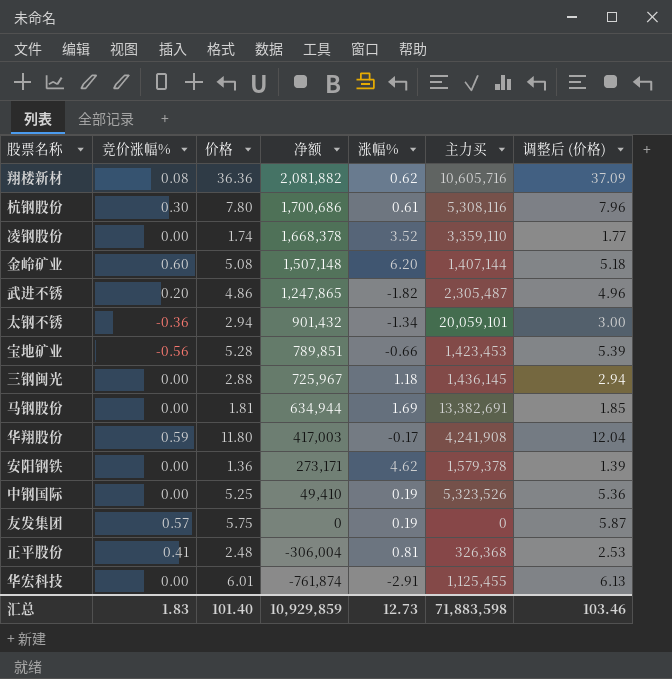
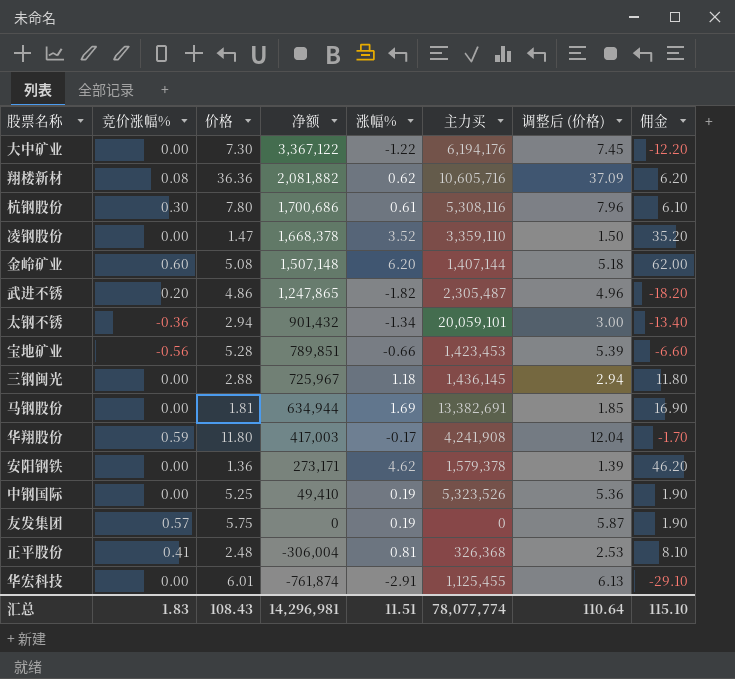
column 佣金 | formula: none -> [涨幅%] * 10
row 大中矿业: none -> 0.00 | 7.30 | 3,367,122 | -1.22 | 6,194,176 | 7.45 | -12.20
凌钢股份 | 价格: 1.74 -> 1.47
凌钢股份 | 调整后 (价格): 1.77 -> 1.50
汇总 | 价格: 101.40 -> 108.43
汇总 | 净额: 10,929,859 -> 14,296,981
汇总 | 涨幅%: 12.73 -> 11.51
汇总 | 主力买: 71,883,598 -> 78,077,774
汇总 | 调整后 (价格): 103.46 -> 110.64

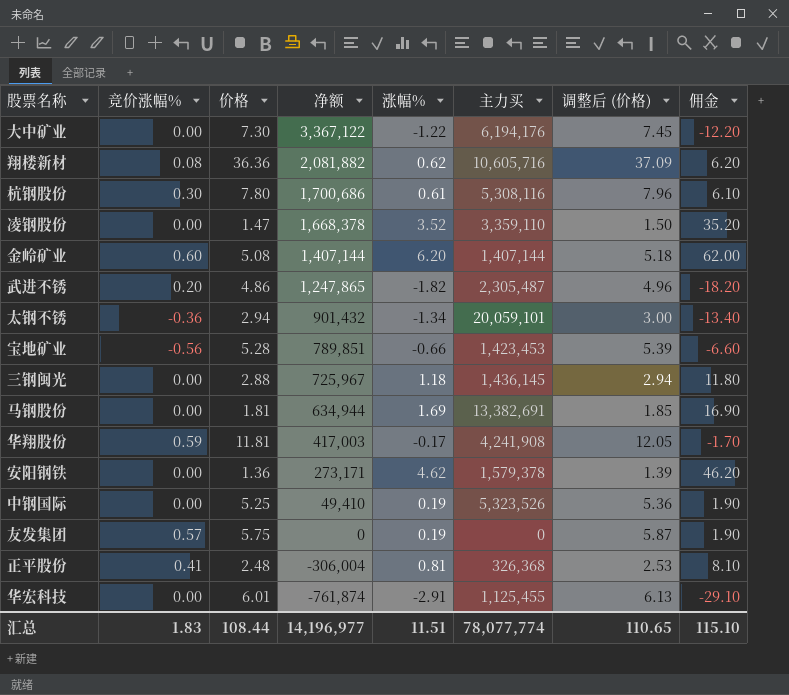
金岭矿业 | 净额: 1,507,148 -> 1,407,144
华翔股份 | 价格: 11.80 -> 11.81
华翔股份 | 调整后 (价格): 12.04 -> 12.05
汇总 | 价格: 108.43 -> 108.44
汇总 | 净额: 14,296,981 -> 14,196,977
汇总 | 调整后 (价格): 110.64 -> 110.65

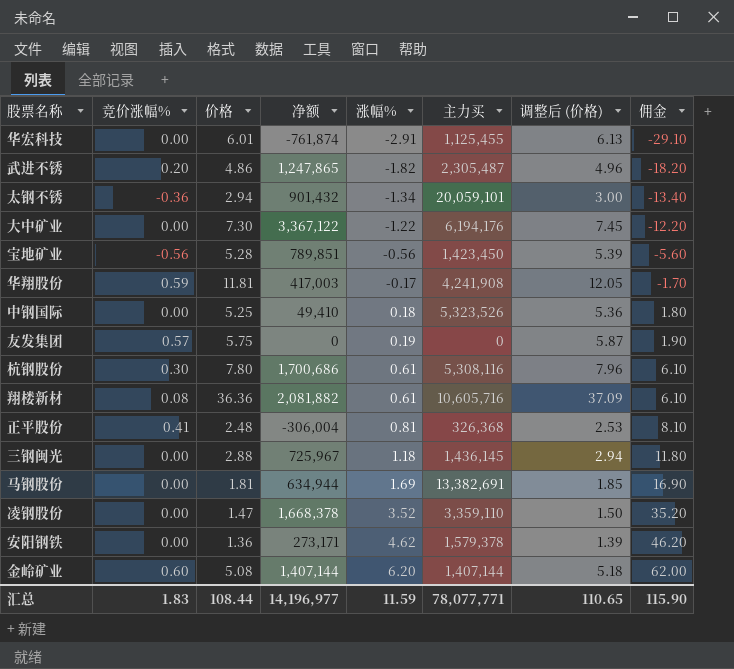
row order: 净额 descending -> 涨幅% ascending
宝地矿业 | 涨幅%: -0.66 -> -0.56
宝地矿业 | 主力买: 1,423,453 -> 1,423,450
宝地矿业 | 佣金: -6.60 -> -5.60
中钢国际 | 涨幅%: 0.19 -> 0.18
中钢国际 | 佣金: 1.90 -> 1.80
翔楼新材 | 涨幅%: 0.62 -> 0.61
翔楼新材 | 佣金: 6.20 -> 6.10
汇总 | 涨幅%: 11.51 -> 11.59
汇总 | 主力买: 78,077,774 -> 78,077,771
汇总 | 佣金: 115.10 -> 115.90

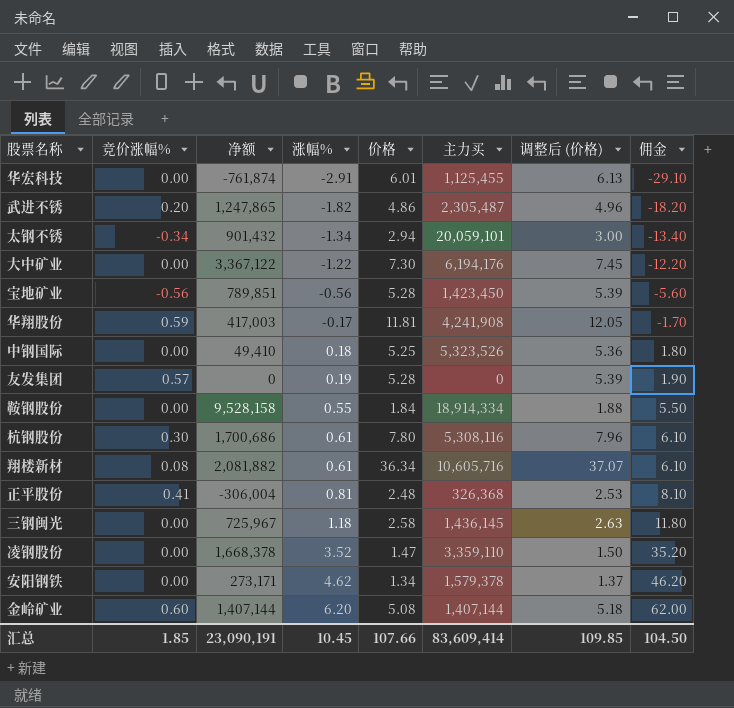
column 价格 | position: 3 -> 5
row 马钢股份: 0.00 | 1.81 | 634,944 | 1.69 | 13,382,691 | 1.85 | 16.90 -> none
太钢不锈 | 竞价涨幅%: -0.36 -> -0.34
友发集团 | 价格: 5.75 -> 5.28
友发集团 | 调整后 (价格): 5.87 -> 5.39
row 鞍钢股份: none -> 0.00 | 9,528,158 | 0.55 | 1.84 | 18,914,334 | 1.88 | 5.50
翔楼新材 | 价格: 36.36 -> 36.34
翔楼新材 | 调整后 (价格): 37.09 -> 37.07
三钢闽光 | 价格: 2.88 -> 2.58
三钢闽光 | 调整后 (价格): 2.94 -> 2.63
安阳钢铁 | 价格: 1.36 -> 1.34
安阳钢铁 | 调整后 (价格): 1.39 -> 1.37
汇总 | 竞价涨幅%: 1.83 -> 1.85
汇总 | 净额: 14,196,977 -> 23,090,191
汇总 | 涨幅%: 11.59 -> 10.45
汇总 | 价格: 108.44 -> 107.66
汇总 | 主力买: 78,077,771 -> 83,609,414
汇总 | 调整后 (价格): 110.65 -> 109.85
汇总 | 佣金: 115.90 -> 104.50

